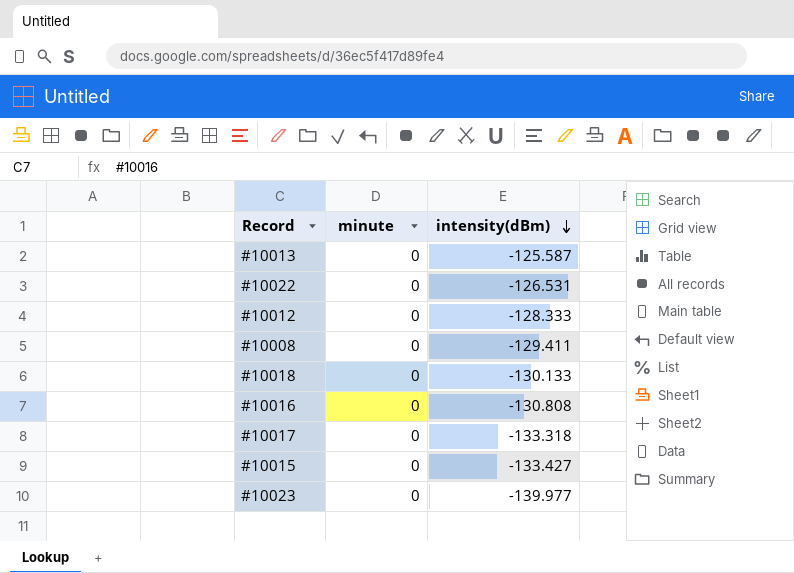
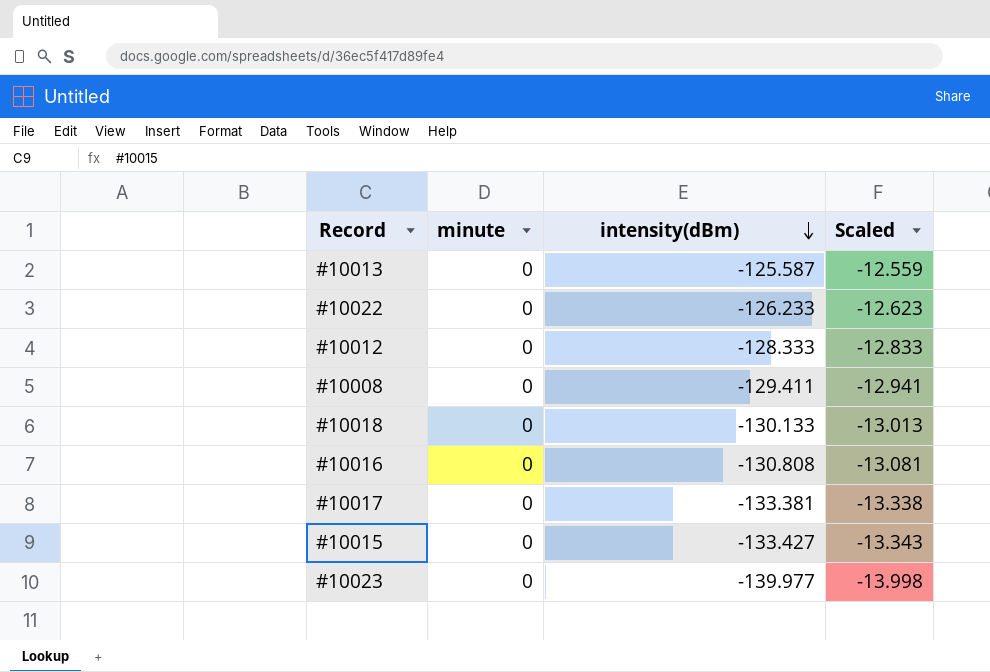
column Scaled | formula: none -> [intensity(dBm)] * 0.1
#10022 | intensity(dBm): -126.531 -> -126.233
#10017 | intensity(dBm): -133.318 -> -133.381

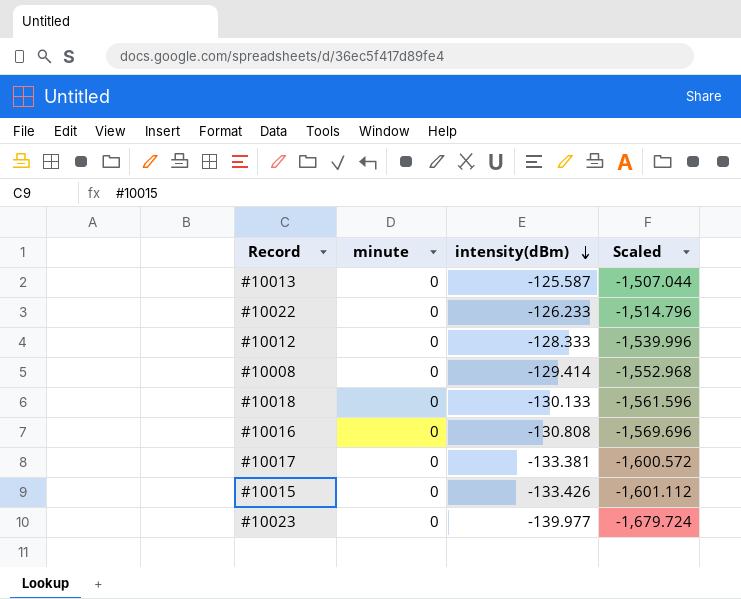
column Scaled | formula: [intensity(dBm)] * 0.1 -> [intensity(dBm)] * 12
#10008 | intensity(dBm): -129.411 -> -129.414
#10015 | intensity(dBm): -133.427 -> -133.426

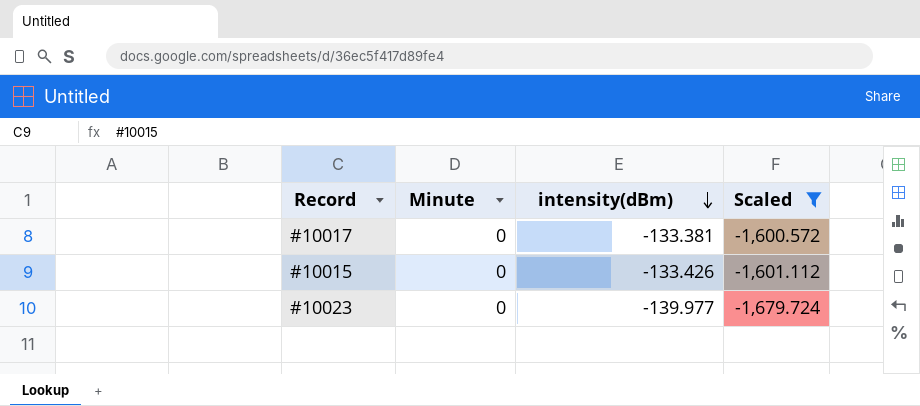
filter: none -> Scaled <= -1,600.572
column name: minute -> Minute

